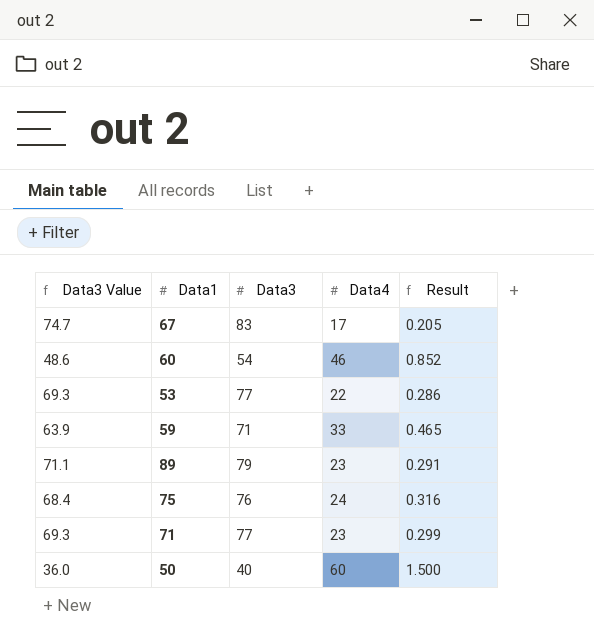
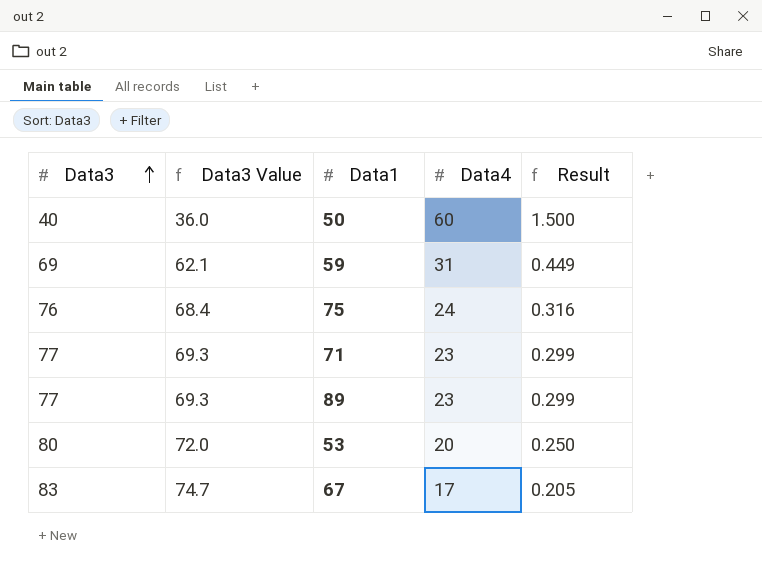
row order: none -> Data3 ascending
column Data3 | position: 3 -> 1
row 60: 48.6 | 54 | 46 | 0.852 -> none
59 | Data3: 71 -> 69
59 | Data3 Value: 63.9 -> 62.1
59 | Data4: 33 -> 31
59 | Result: 0.465 -> 0.449
89 | Data3: 79 -> 77
89 | Data3 Value: 71.1 -> 69.3
89 | Result: 0.291 -> 0.299
53 | Data3: 77 -> 80
53 | Data3 Value: 69.3 -> 72.0
53 | Data4: 22 -> 20
53 | Result: 0.286 -> 0.250

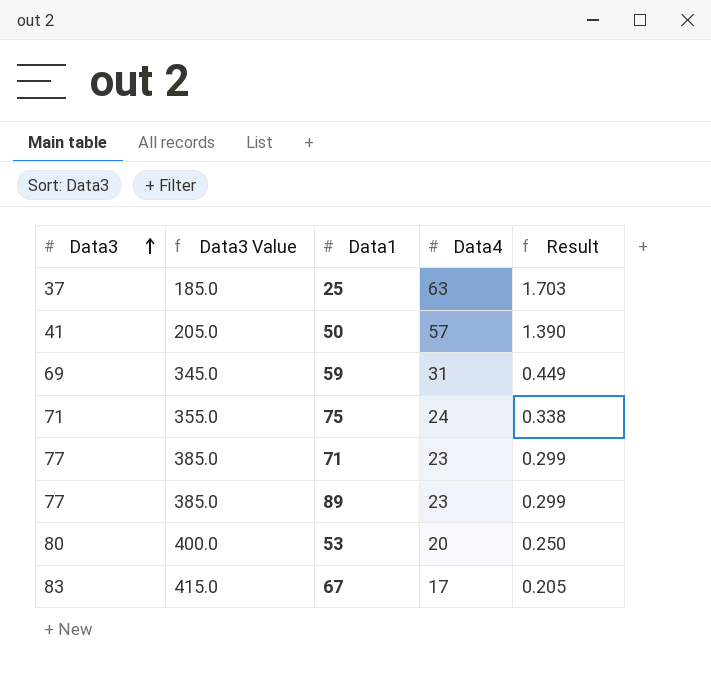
column Data3 Value | formula: [Data3] * 0.9 -> [Data3] * 5
row 25: none -> 37 | 185.0 | 63 | 1.703
50 | Data3: 40 -> 41
50 | Data4: 60 -> 57
50 | Result: 1.500 -> 1.390
75 | Data3: 76 -> 71
75 | Result: 0.316 -> 0.338

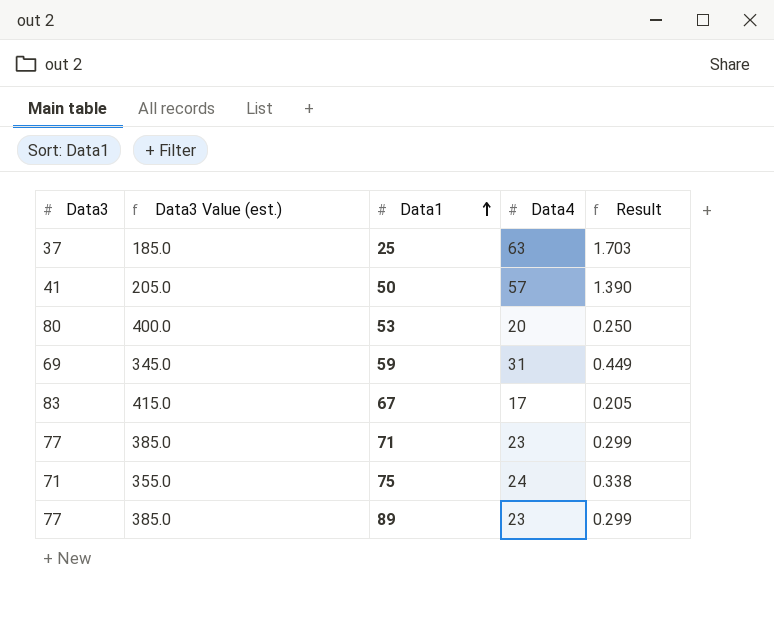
row order: Data3 ascending -> Data1 ascending
column name: Data3 Value -> Data3 Value (est.)

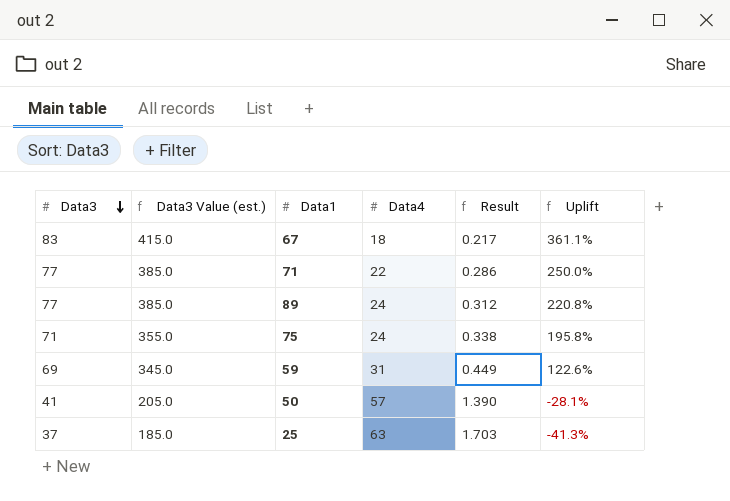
row order: Data1 ascending -> Data3 descending
column Uplift | formula: none -> ([Data3] - [Data4]) / [Data4]
row 53: 80 | 400.0 | 20 | 0.250 -> none
67 | Data4: 17 -> 18
67 | Result: 0.205 -> 0.217
71 | Data4: 23 -> 22
71 | Result: 0.299 -> 0.286
89 | Data4: 23 -> 24
89 | Result: 0.299 -> 0.312

